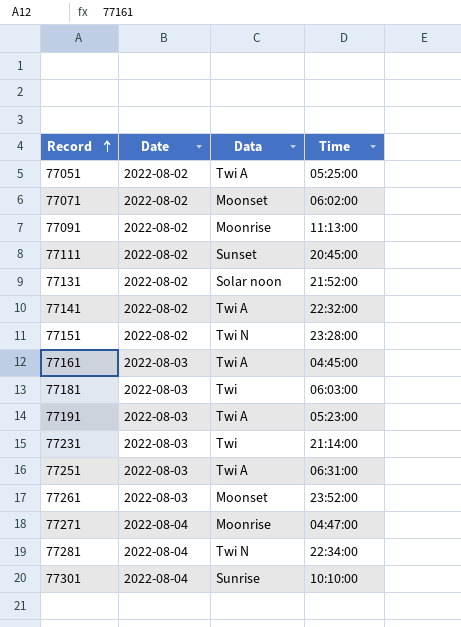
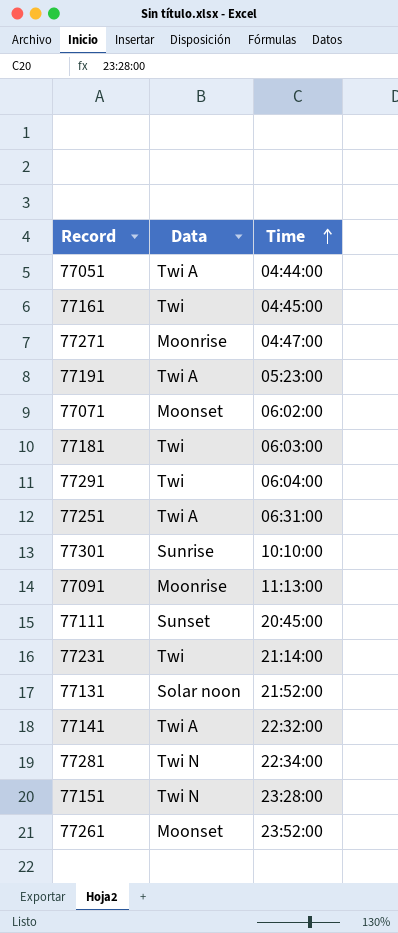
row order: Record ascending -> Time ascending
column Date | position: 2 -> none
77051 | Time: 05:25:00 -> 04:44:00
77161 | Data: Twi A -> Twi
row 77291: none -> Twi | 06:04:00

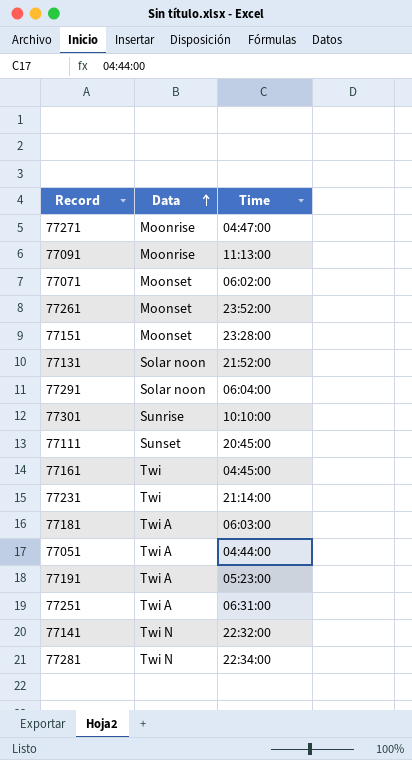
row order: Time ascending -> Data ascending
77151 | Data: Twi N -> Moonset
77291 | Data: Twi -> Solar noon
77181 | Data: Twi -> Twi A
77141 | Data: Twi A -> Twi N

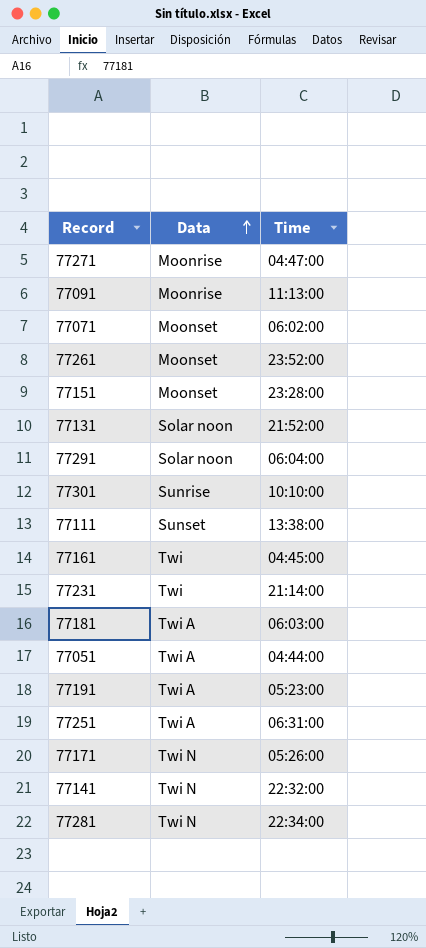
77111 | Time: 20:45:00 -> 13:38:00
row 77171: none -> Twi N | 05:26:00

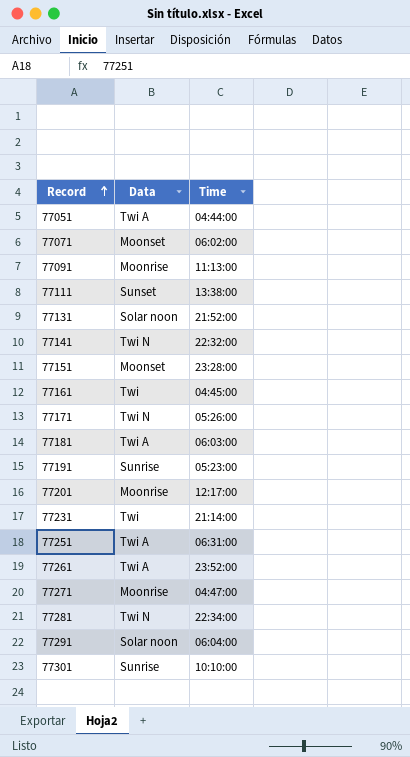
row order: Data ascending -> Record ascending
77191 | Data: Twi A -> Sunrise
row 77201: none -> Moonrise | 12:17:00
77261 | Data: Moonset -> Twi A

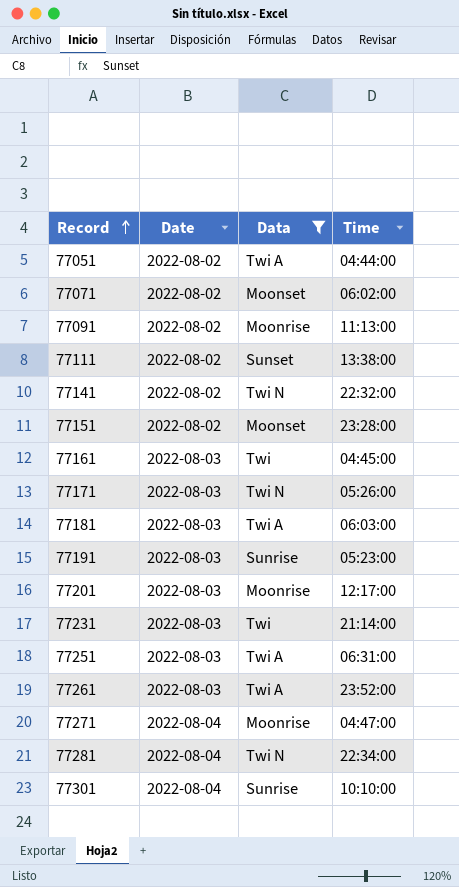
filter: none -> Data != Solar noon
column Date | position: none -> 2

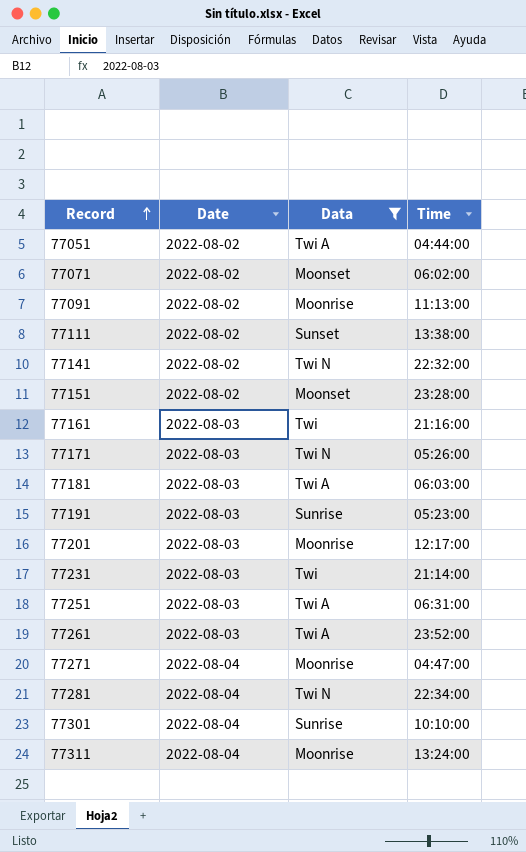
77161 | Time: 04:45:00 -> 21:16:00
row 77311: none -> 2022-08-04 | Moonrise | 13:24:00

